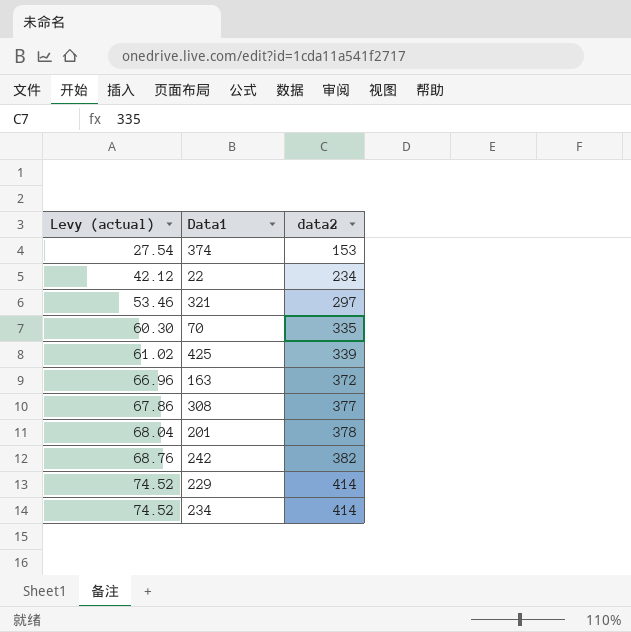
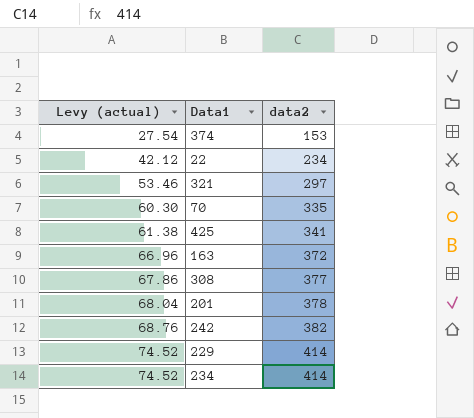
425 | Levy (actual): 61.02 -> 61.38
425 | data2: 339 -> 341

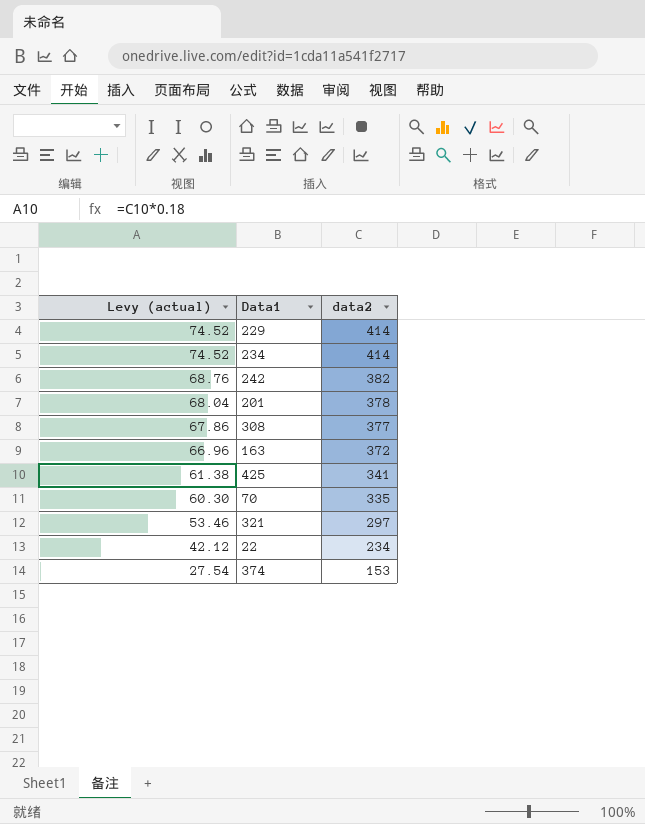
row order: Levy (actual) ascending -> Levy (actual) descending

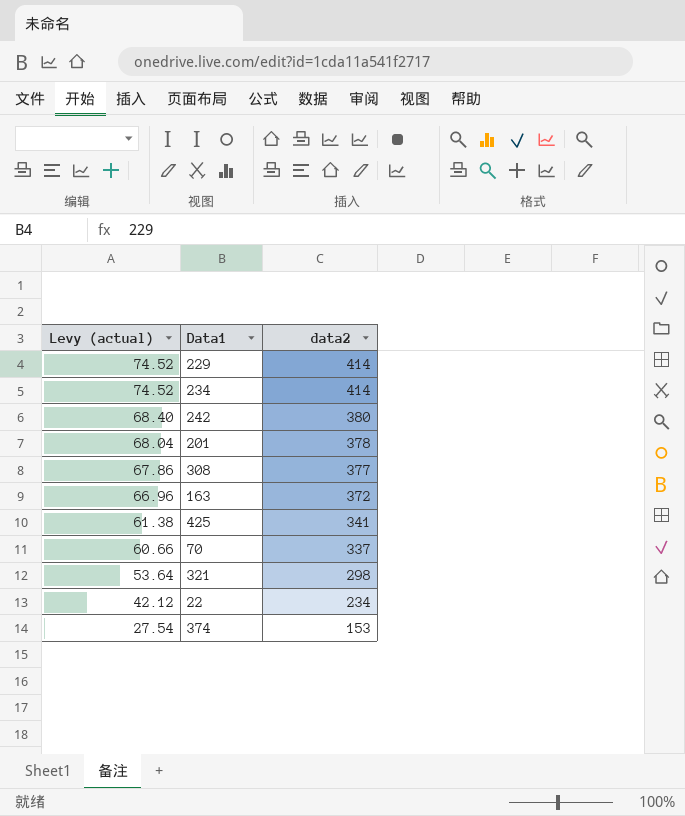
242 | Levy (actual): 68.76 -> 68.40
242 | data2: 382 -> 380
70 | Levy (actual): 60.30 -> 60.66
70 | data2: 335 -> 337
321 | Levy (actual): 53.46 -> 53.64
321 | data2: 297 -> 298

